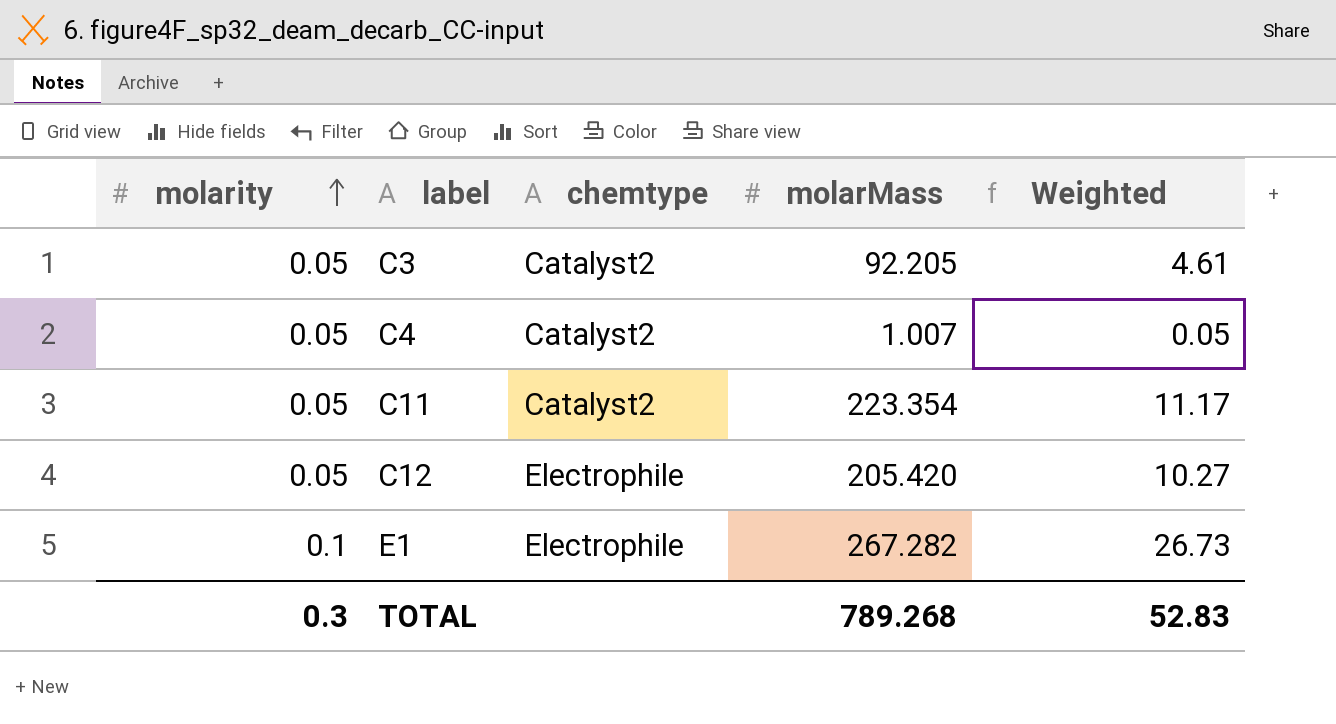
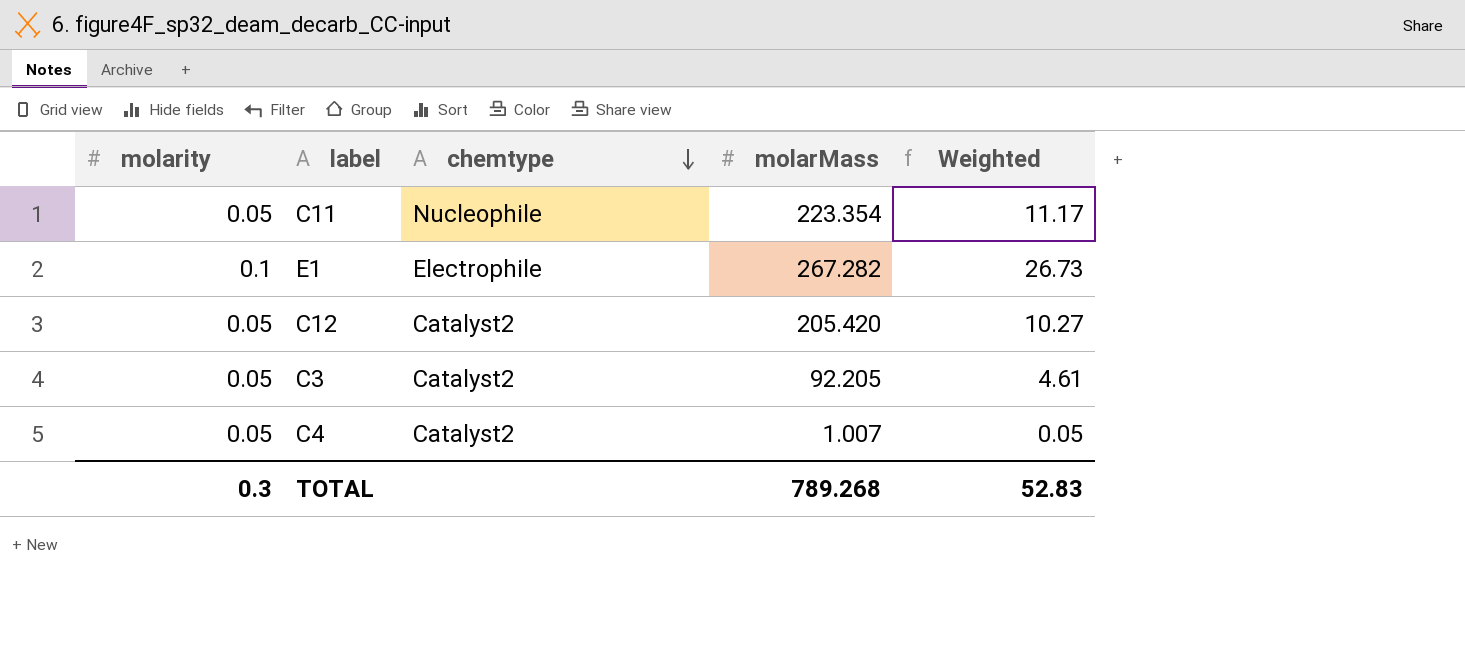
row order: molarity ascending -> chemtype descending
C11 | chemtype: Catalyst2 -> Nucleophile
C12 | chemtype: Electrophile -> Catalyst2

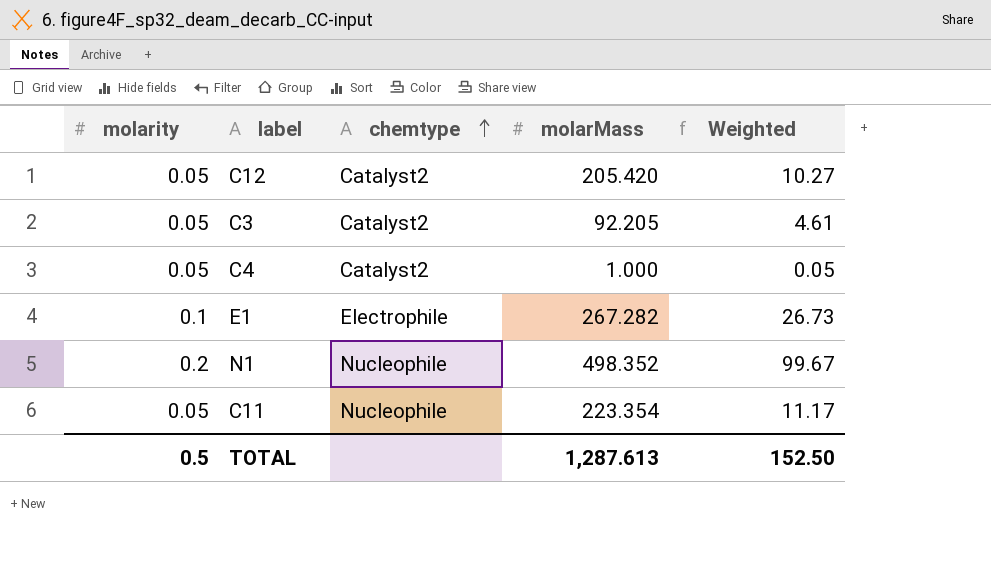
row order: chemtype descending -> chemtype ascending
C4 | molarMass: 1.007 -> 1.000
row N1: none -> 0.2 | Nucleophile | 498.352 | 99.67
TOTAL | molarity: 0.3 -> 0.5
TOTAL | molarMass: 789.268 -> 1,287.613
TOTAL | Weighted: 52.83 -> 152.50

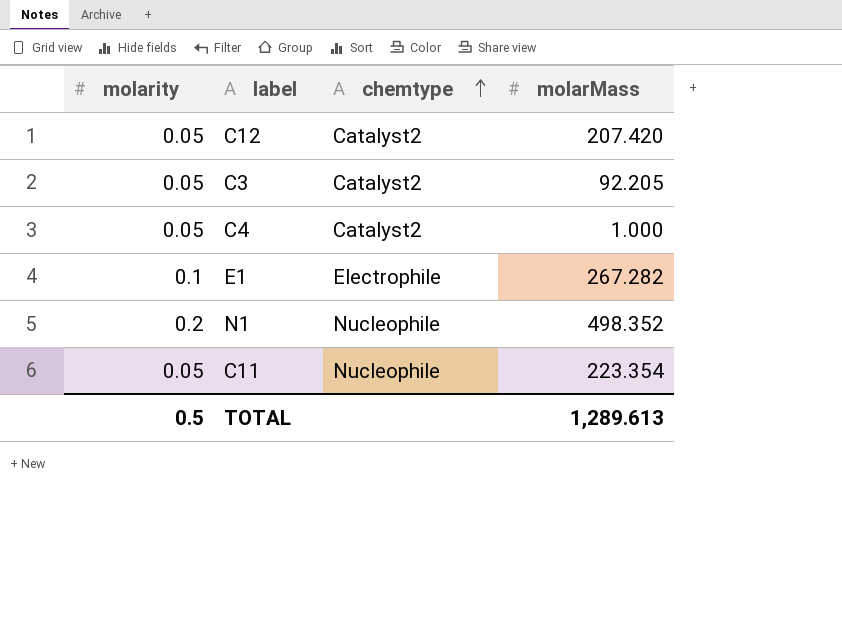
column Weighted | formula: [molarity] * [molarMass] -> none
C12 | molarMass: 205.420 -> 207.420
TOTAL | molarMass: 1,287.613 -> 1,289.613

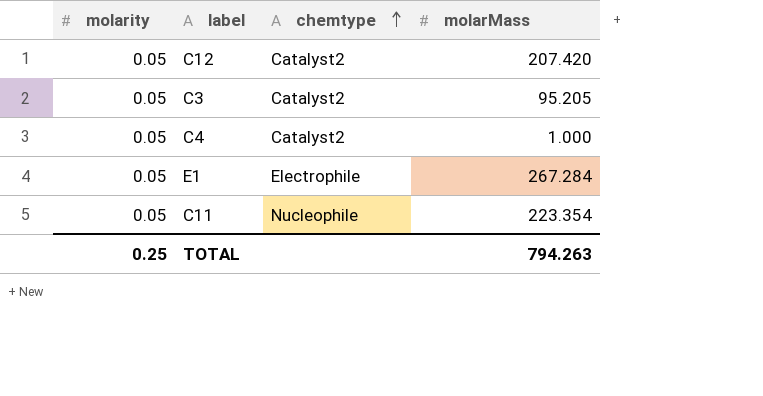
row N1: 0.2 | Nucleophile | 498.352 -> none
C3 | molarMass: 92.205 -> 95.205
E1 | molarity: 0.1 -> 0.05
E1 | molarMass: 267.282 -> 267.284
TOTAL | molarity: 0.5 -> 0.25
TOTAL | molarMass: 1,289.613 -> 794.263

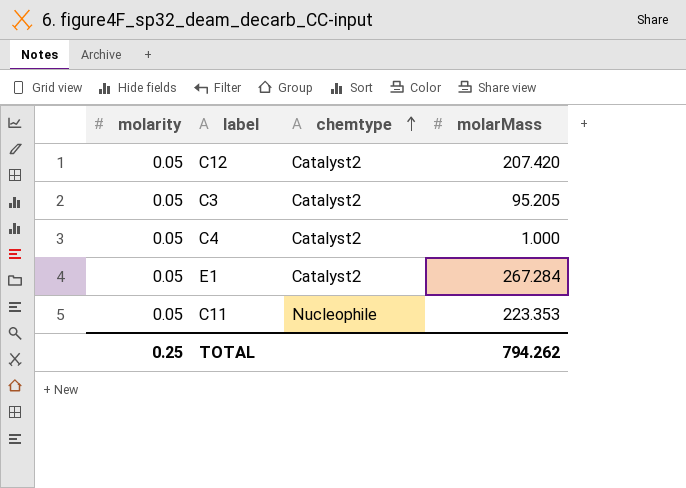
E1 | chemtype: Electrophile -> Catalyst2
C11 | molarMass: 223.354 -> 223.353
TOTAL | molarMass: 794.263 -> 794.262

